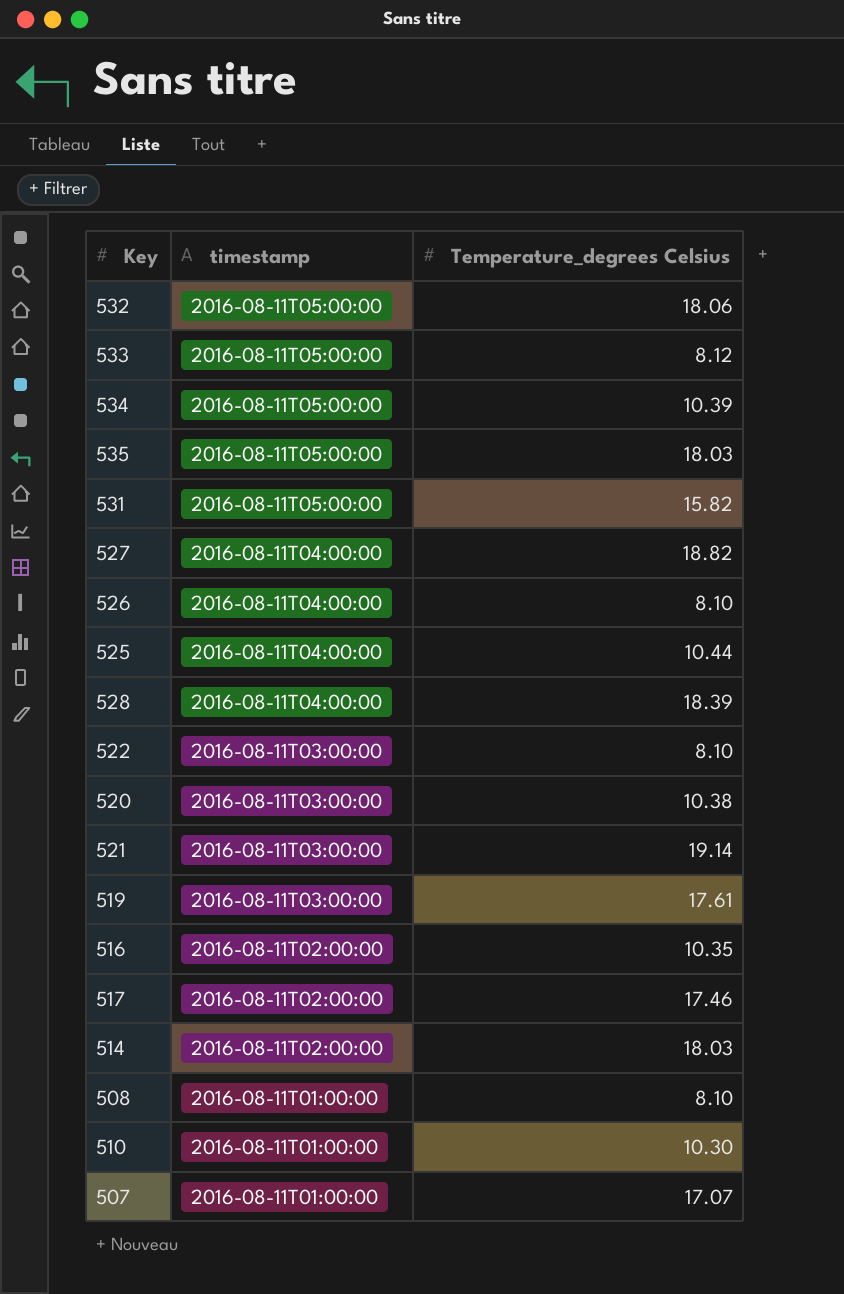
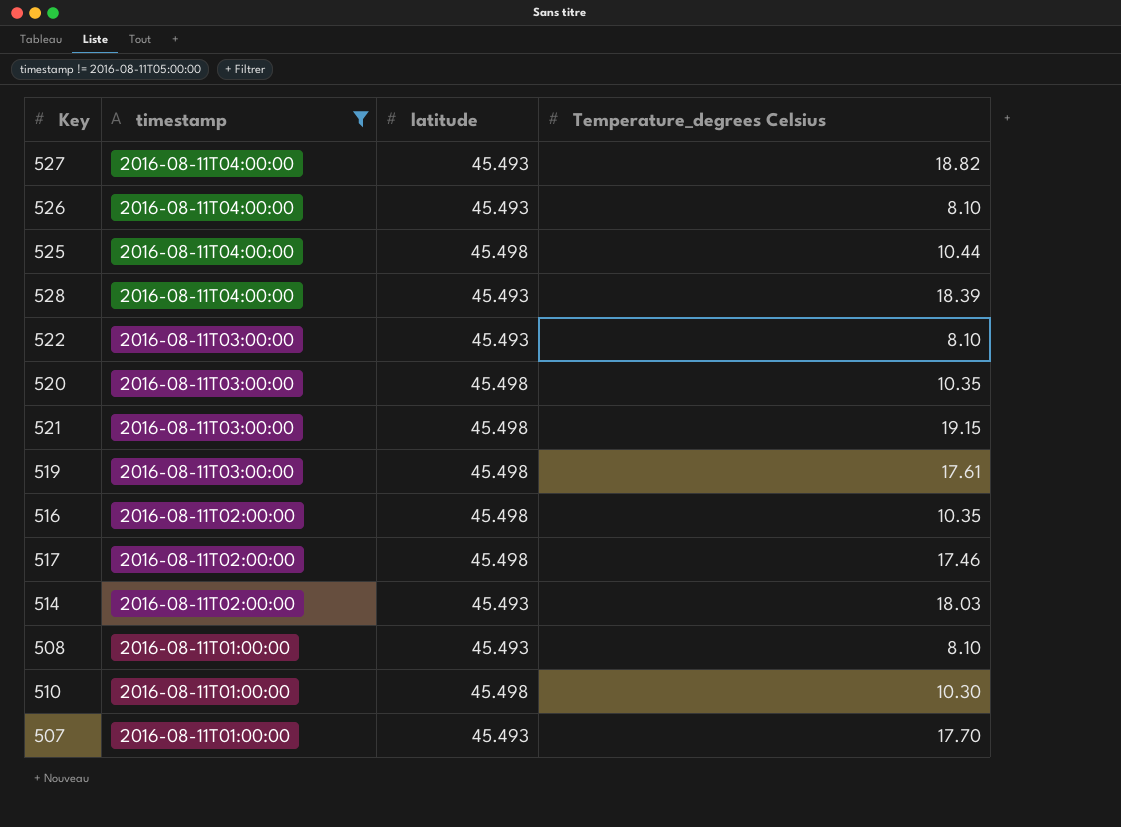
filter: none -> timestamp != 2016-08-11T05:00:00
column latitude | position: none -> 3
520 | Temperature_degrees Celsius: 10.38 -> 10.35
521 | Temperature_degrees Celsius: 19.14 -> 19.15
507 | Temperature_degrees Celsius: 17.07 -> 17.70

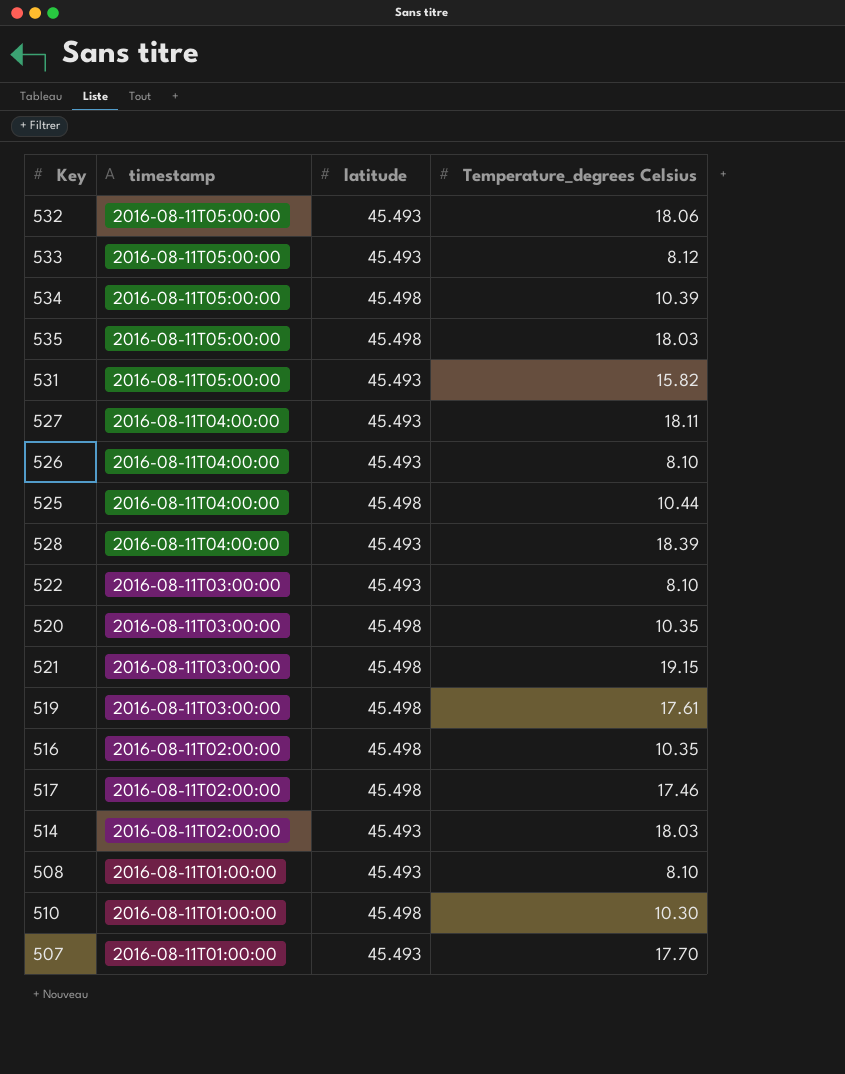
filter: timestamp != 2016-08-11T05:00:00 -> none
527 | Temperature_degrees Celsius: 18.82 -> 18.11

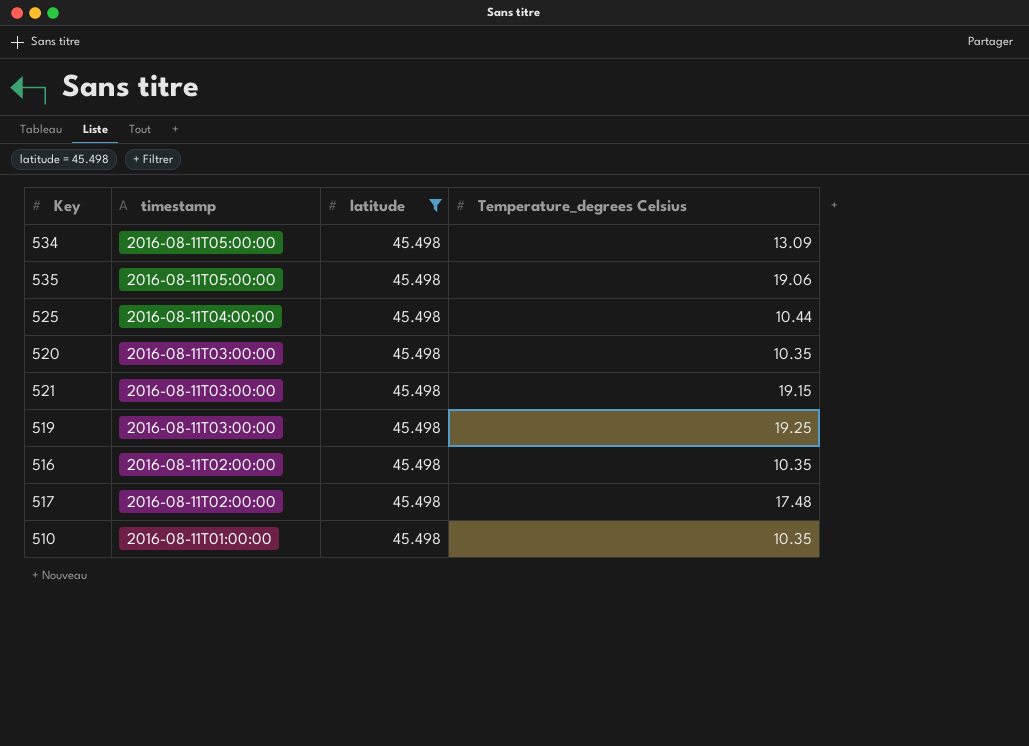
filter: none -> latitude = 45.498
534 | Temperature_degrees Celsius: 10.39 -> 13.09
535 | Temperature_degrees Celsius: 18.03 -> 19.06
519 | Temperature_degrees Celsius: 17.61 -> 19.25
517 | Temperature_degrees Celsius: 17.46 -> 17.48
510 | Temperature_degrees Celsius: 10.30 -> 10.35

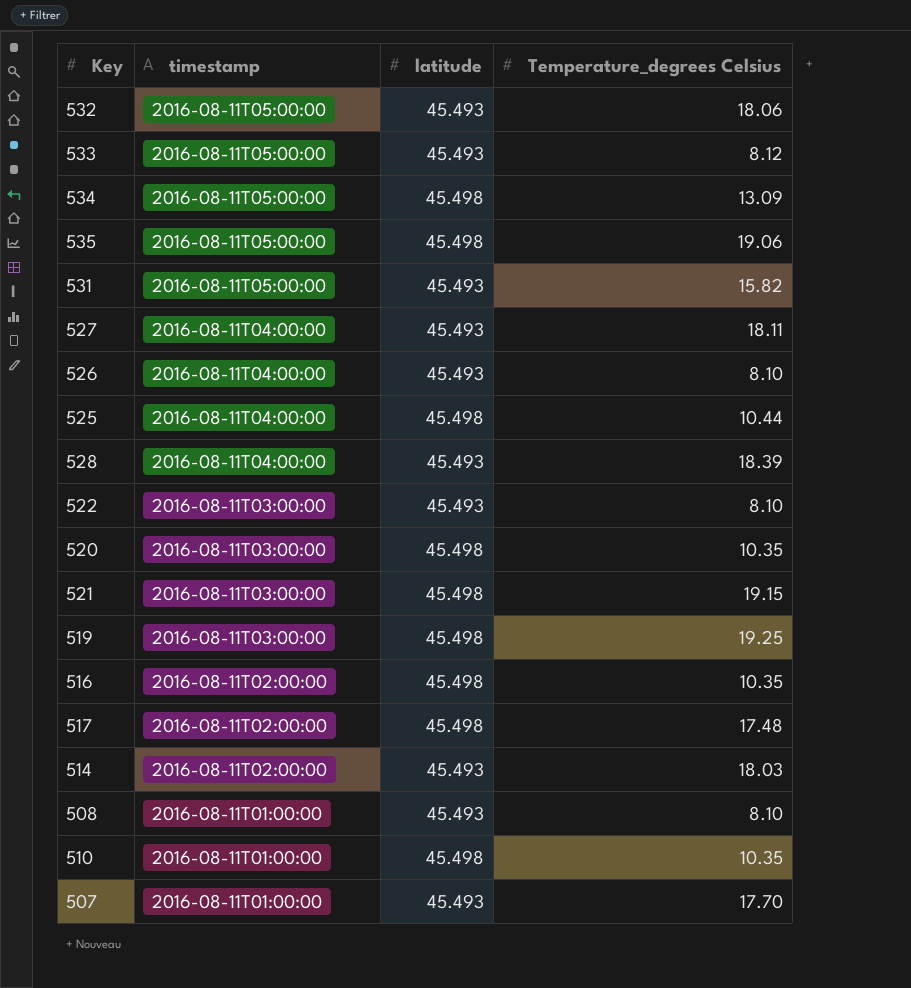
filter: latitude = 45.498 -> none

